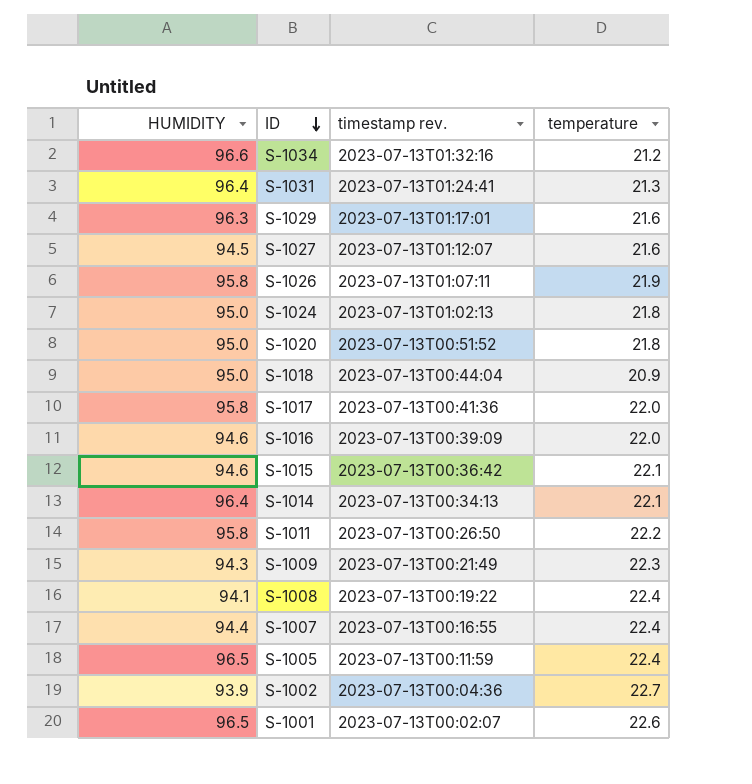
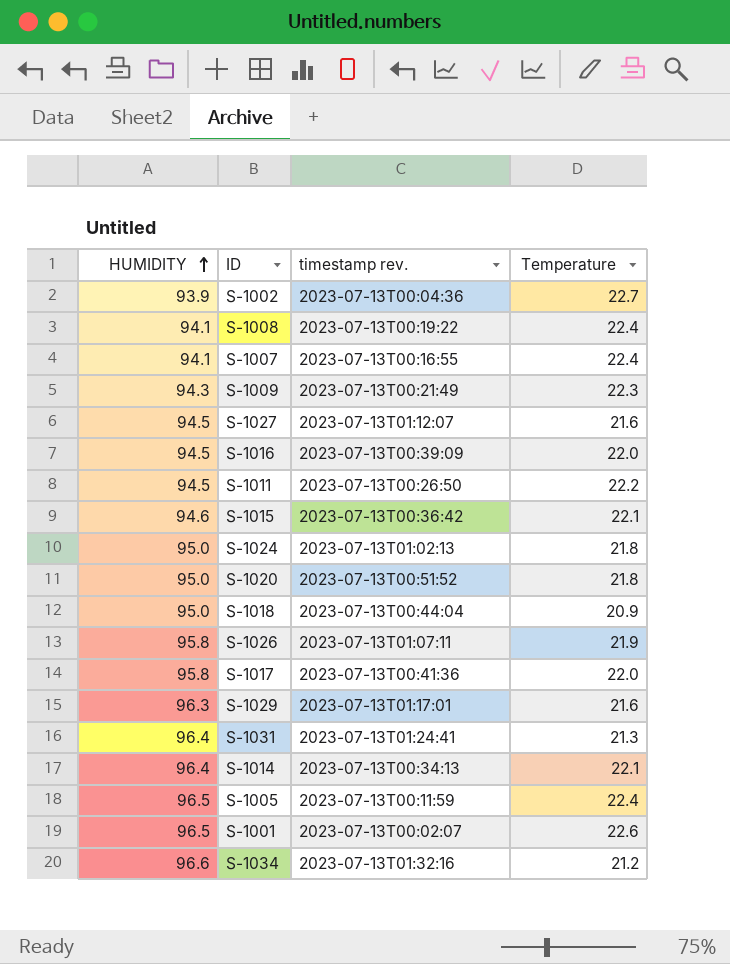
row order: ID descending -> HUMIDITY ascending
column name: temperature -> Temperature
S-1007 | HUMIDITY: 94.4 -> 94.1
S-1016 | HUMIDITY: 94.6 -> 94.5
S-1011 | HUMIDITY: 95.8 -> 94.5

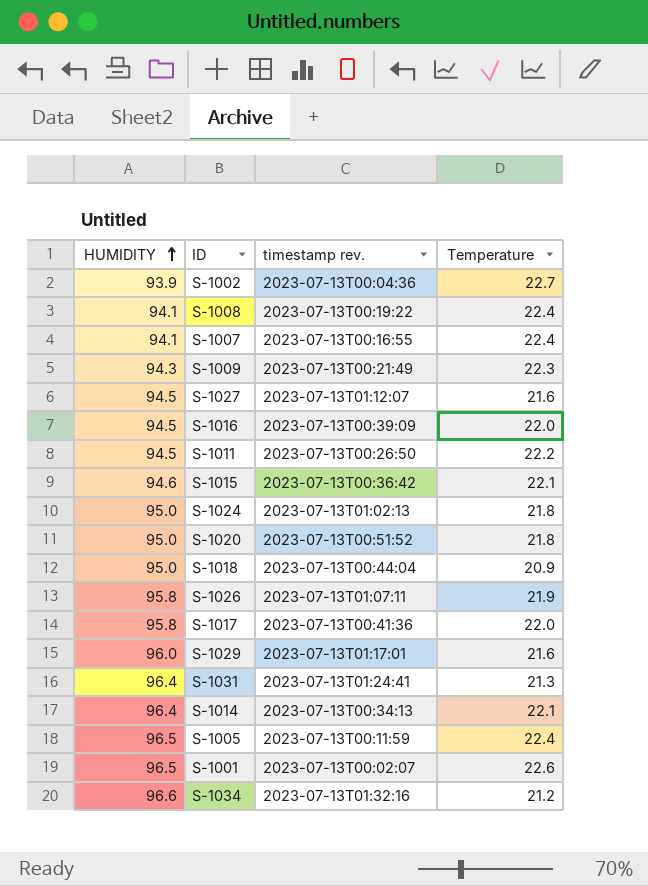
S-1029 | HUMIDITY: 96.3 -> 96.0

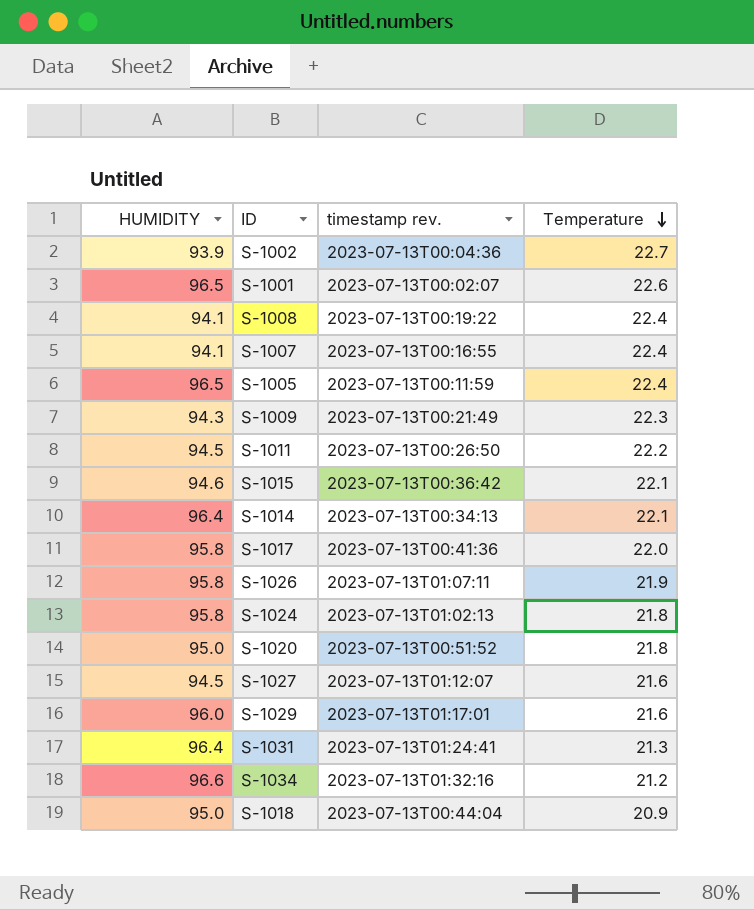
row order: HUMIDITY ascending -> Temperature descending
row S-1016: 94.5 | 2023-07-13T00:39:09 | 22.0 -> none
S-1024 | HUMIDITY: 95.0 -> 95.8

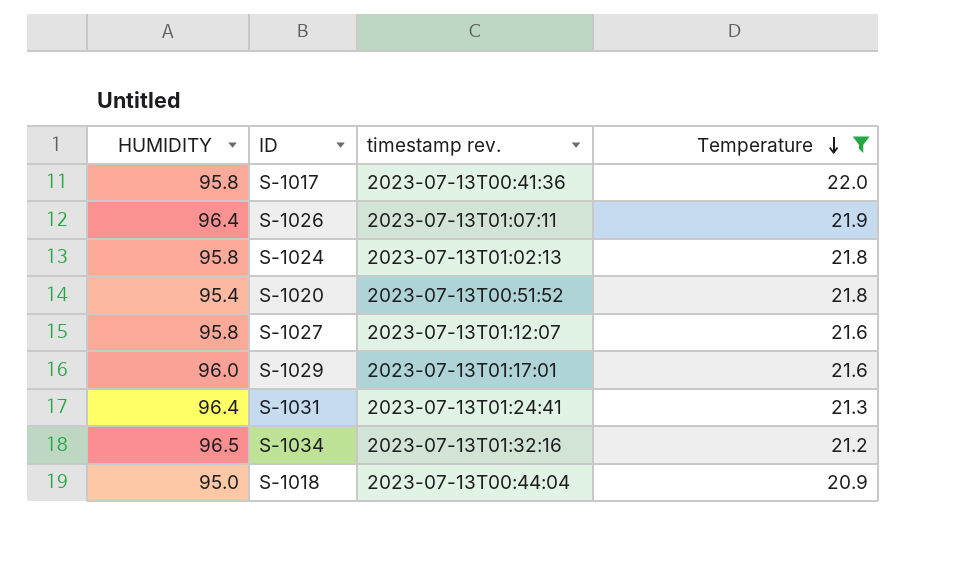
filter: none -> Temperature <= 22.0
S-1026 | HUMIDITY: 95.8 -> 96.4
S-1020 | HUMIDITY: 95.0 -> 95.4
S-1027 | HUMIDITY: 94.5 -> 95.8
S-1034 | HUMIDITY: 96.6 -> 96.5

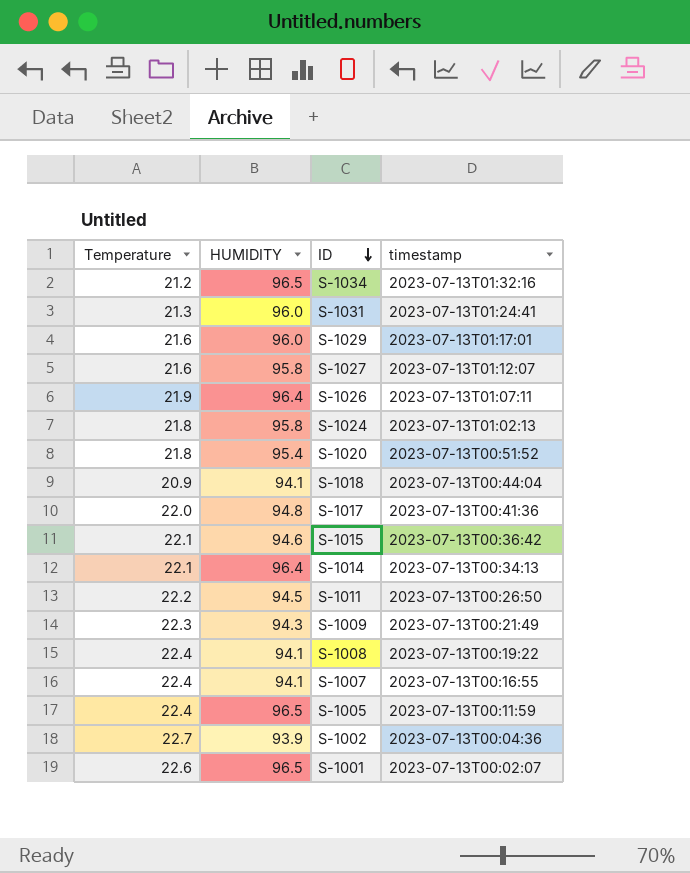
filter: Temperature <= 22.0 -> none
row order: Temperature descending -> ID descending
column Temperature | position: 4 -> 1
column name: timestamp rev. -> timestamp
S-1031 | HUMIDITY: 96.4 -> 96.0
S-1018 | HUMIDITY: 95.0 -> 94.1
S-1017 | HUMIDITY: 95.8 -> 94.8

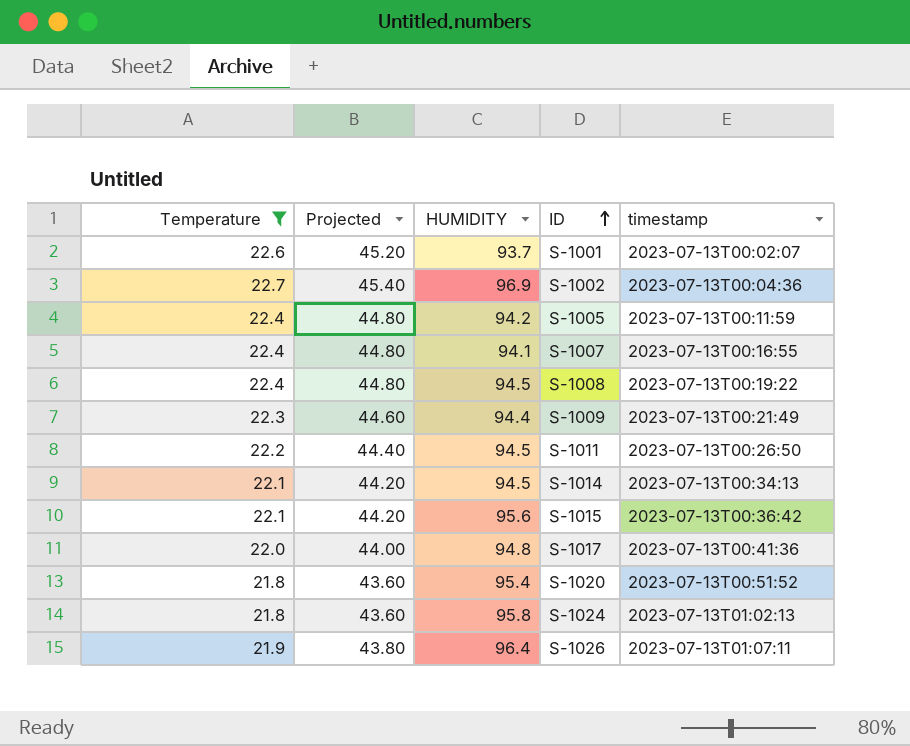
filter: none -> Temperature >= 21.8
row order: ID descending -> ID ascending
column Projected | formula: none -> [Temperature] * 2
S-1001 | HUMIDITY: 96.5 -> 93.7
S-1002 | HUMIDITY: 93.9 -> 96.9
S-1005 | HUMIDITY: 96.5 -> 94.2
S-1008 | HUMIDITY: 94.1 -> 94.5
S-1009 | HUMIDITY: 94.3 -> 94.4
S-1014 | HUMIDITY: 96.4 -> 94.5
S-1015 | HUMIDITY: 94.6 -> 95.6

